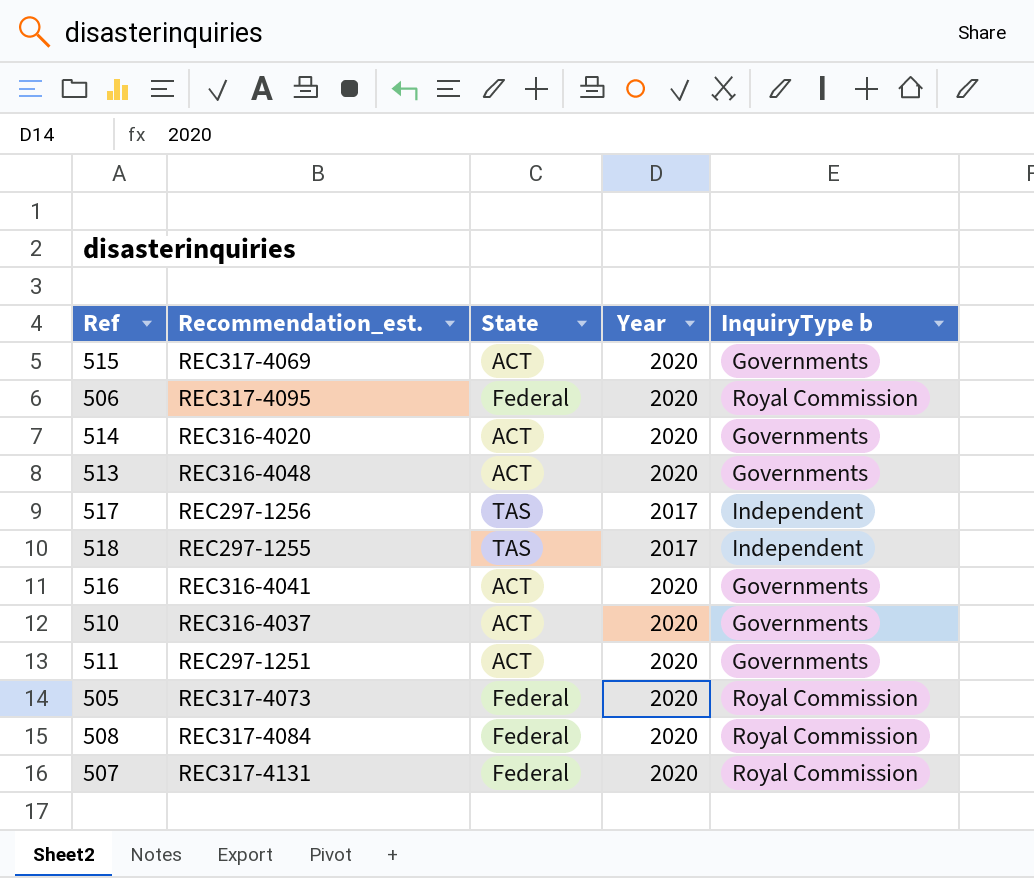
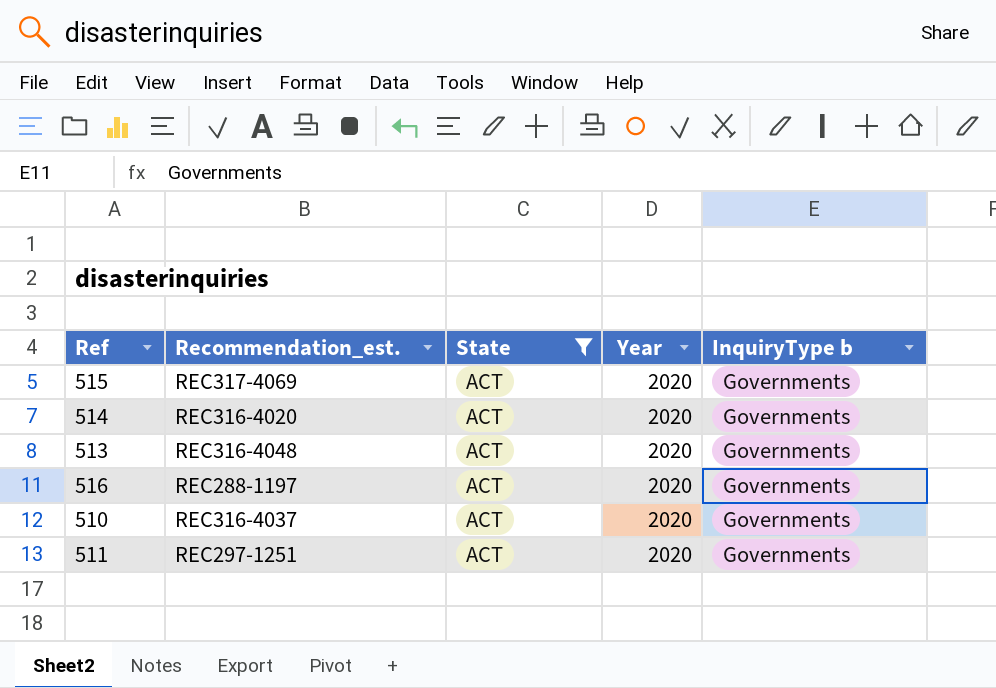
filter: none -> State = ACT
516 | Recommendation_est.: REC316-4041 -> REC288-1197

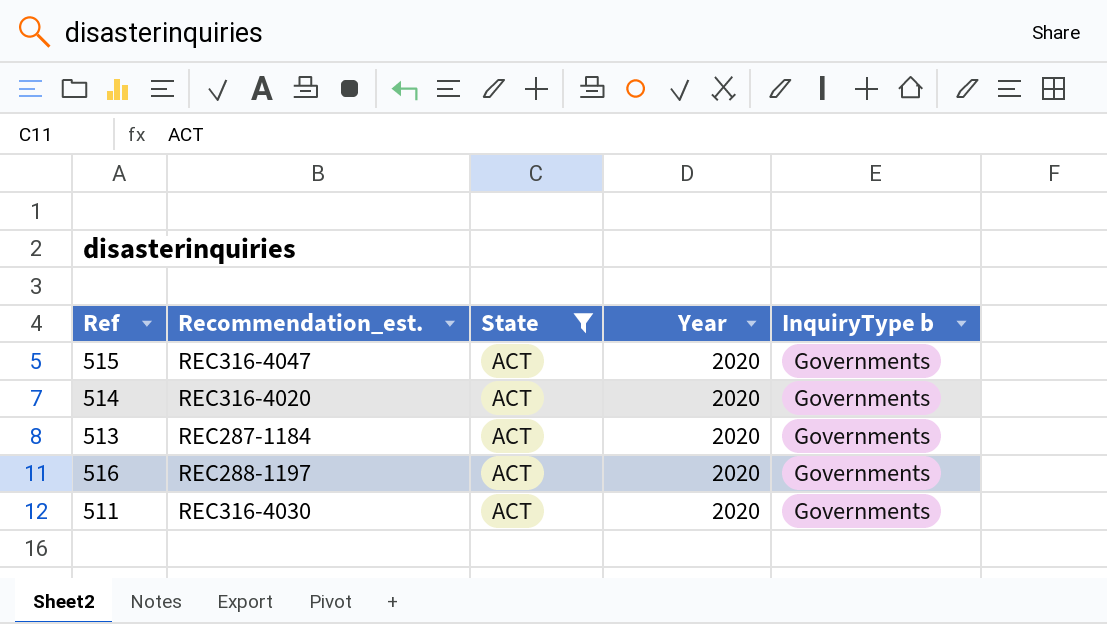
row 510: REC316-4037 | ACT | 2020 | Governments -> none
515 | Recommendation_est.: REC317-4069 -> REC316-4047
513 | Recommendation_est.: REC316-4048 -> REC287-1184
511 | Recommendation_est.: REC297-1251 -> REC316-4030

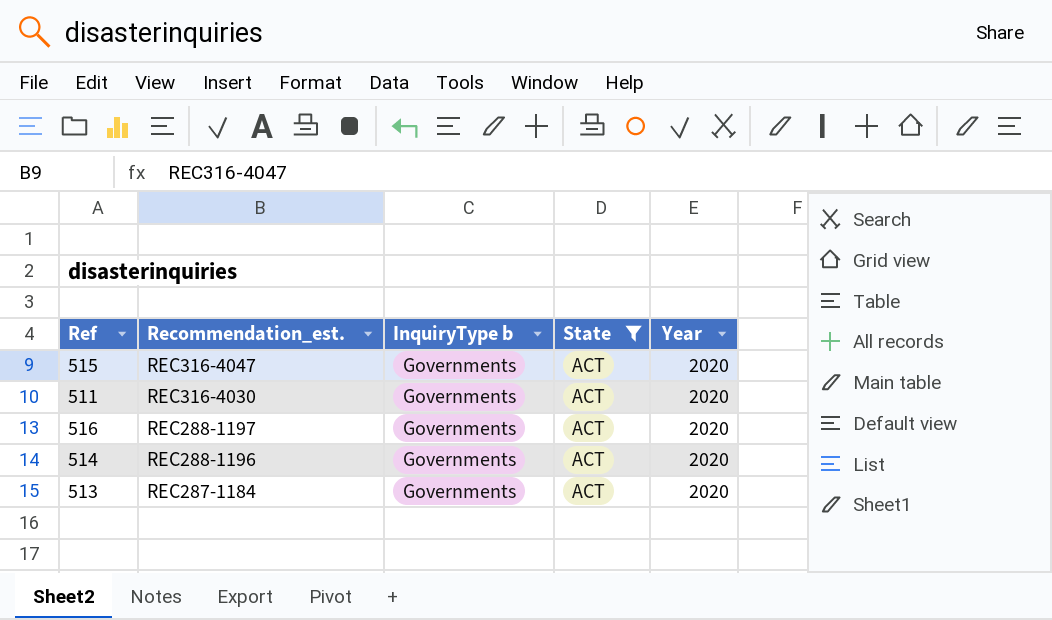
row order: none -> Recommendation_est. descending
column InquiryType b | position: 5 -> 3
514 | Recommendation_est.: REC316-4020 -> REC288-1196

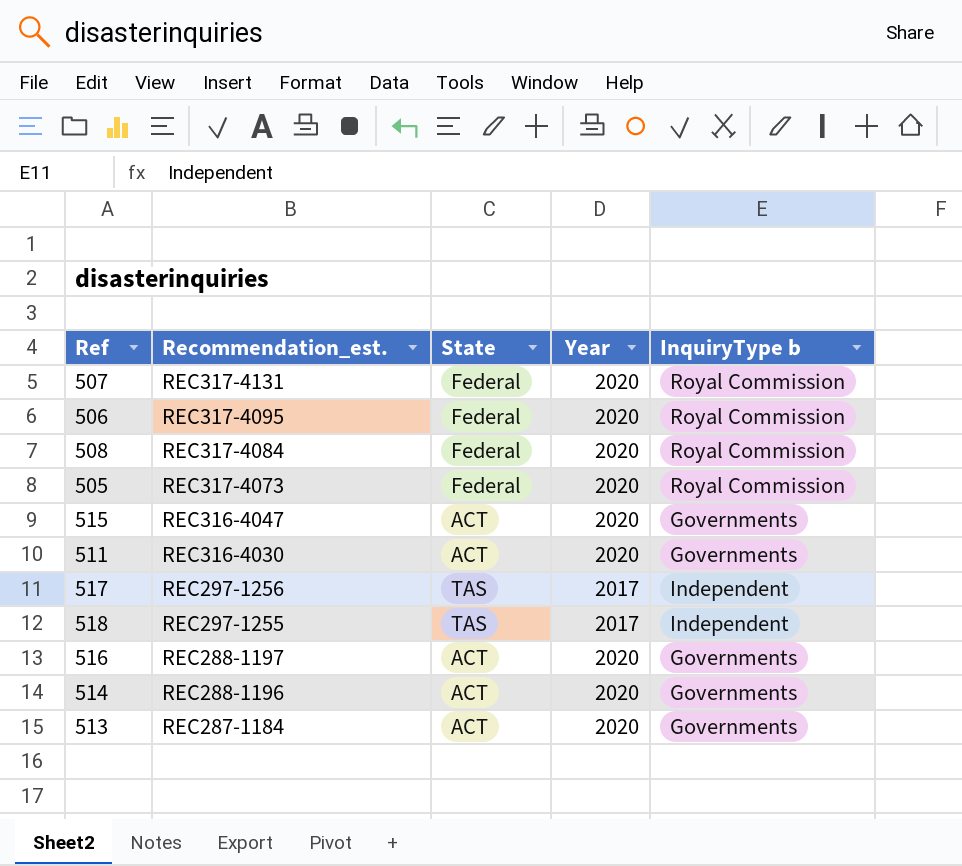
filter: State = ACT -> none
column InquiryType b | position: 3 -> 5

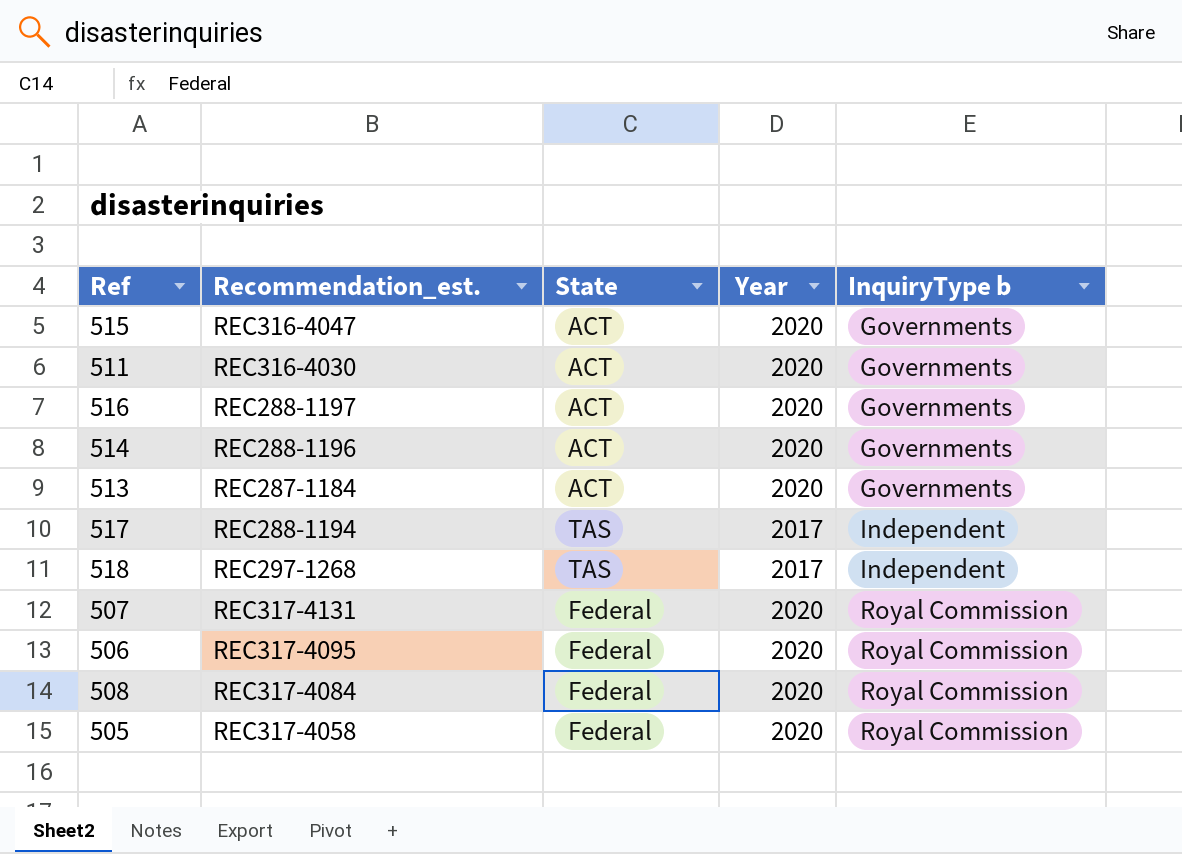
row order: Recommendation_est. descending -> InquiryType b ascending
517 | Recommendation_est.: REC297-1256 -> REC288-1194
518 | Recommendation_est.: REC297-1255 -> REC297-1268
505 | Recommendation_est.: REC317-4073 -> REC317-4058

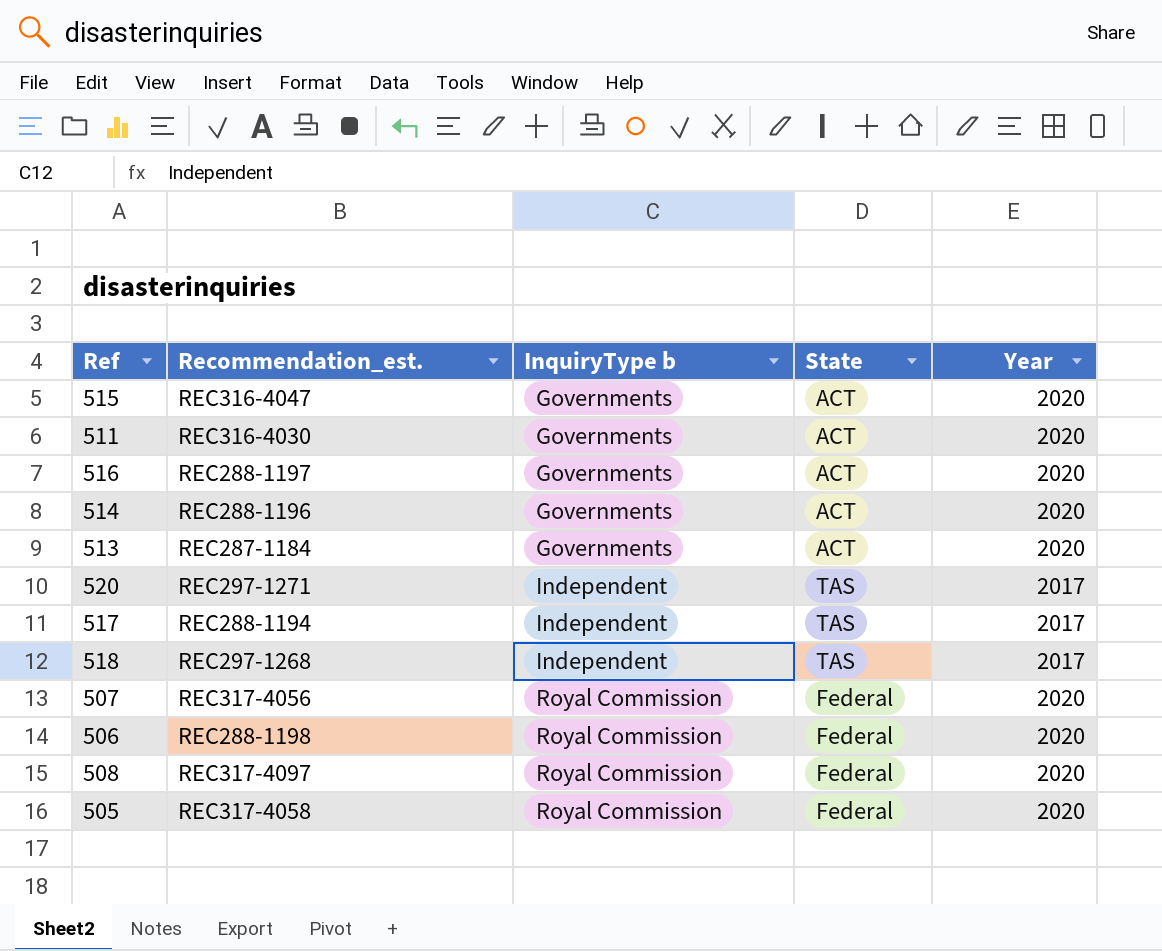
column InquiryType b | position: 5 -> 3
row 520: none -> REC297-1271 | Independent | TAS | 2017
507 | Recommendation_est.: REC317-4131 -> REC317-4056
506 | Recommendation_est.: REC317-4095 -> REC288-1198
508 | Recommendation_est.: REC317-4084 -> REC317-4097

